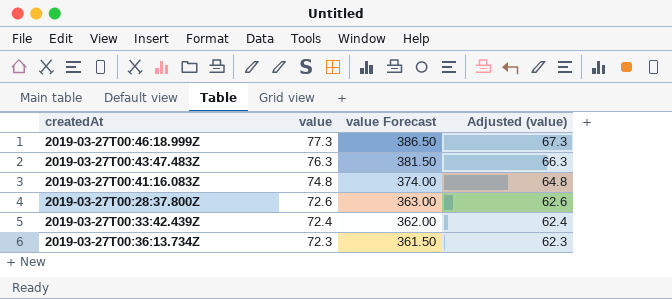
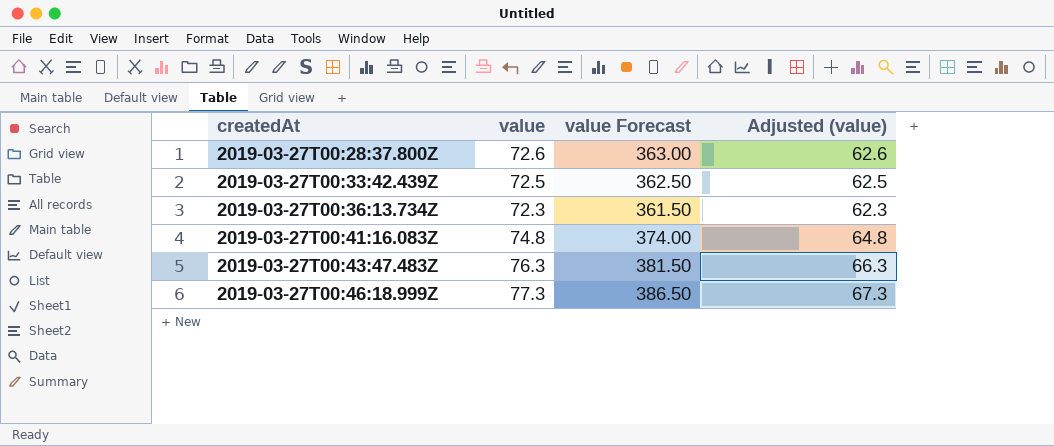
row order: value descending -> createdAt ascending
2019-03-27T00:33:42.439Z | value: 72.4 -> 72.5
2019-03-27T00:33:42.439Z | value Forecast: 362.00 -> 362.50
2019-03-27T00:33:42.439Z | Adjusted (value): 62.4 -> 62.5

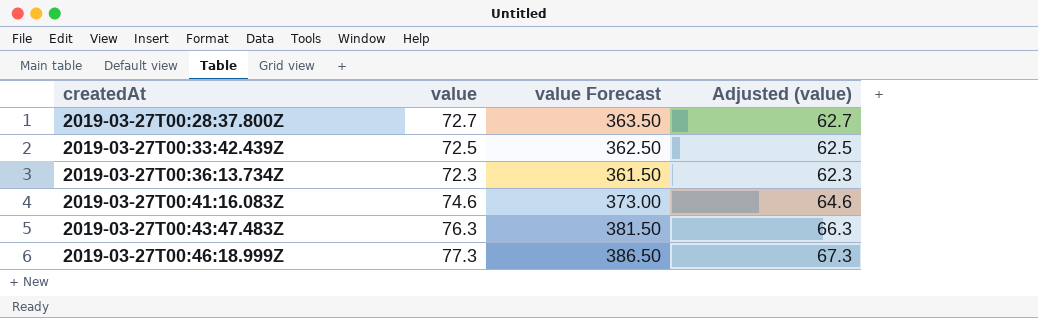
2019-03-27T00:28:37.800Z | value: 72.6 -> 72.7
2019-03-27T00:28:37.800Z | value Forecast: 363.00 -> 363.50
2019-03-27T00:28:37.800Z | Adjusted (value): 62.6 -> 62.7
2019-03-27T00:41:16.083Z | value: 74.8 -> 74.6
2019-03-27T00:41:16.083Z | value Forecast: 374.00 -> 373.00
2019-03-27T00:41:16.083Z | Adjusted (value): 64.8 -> 64.6

